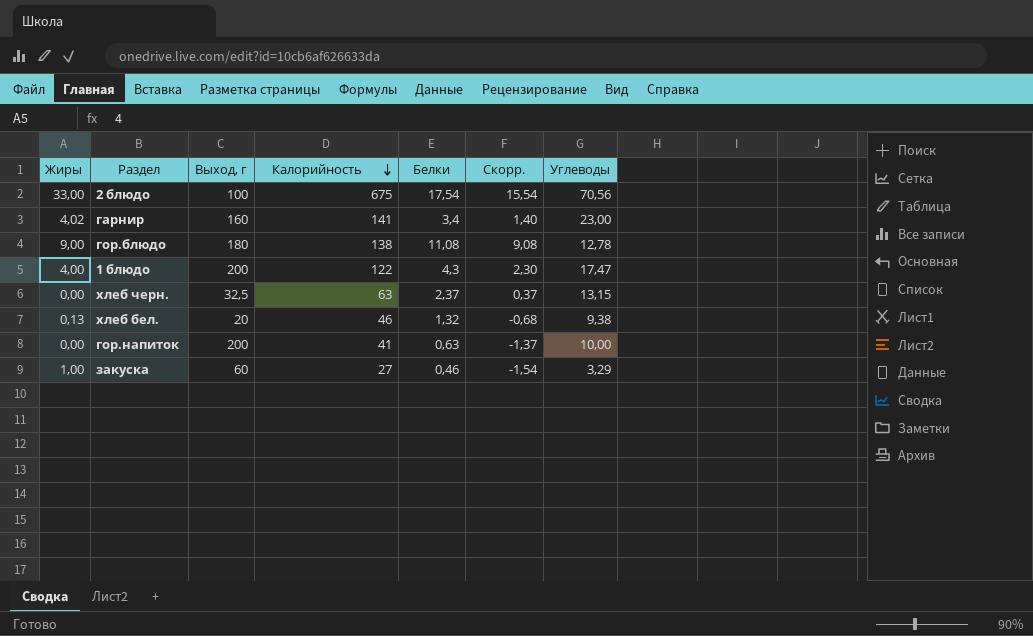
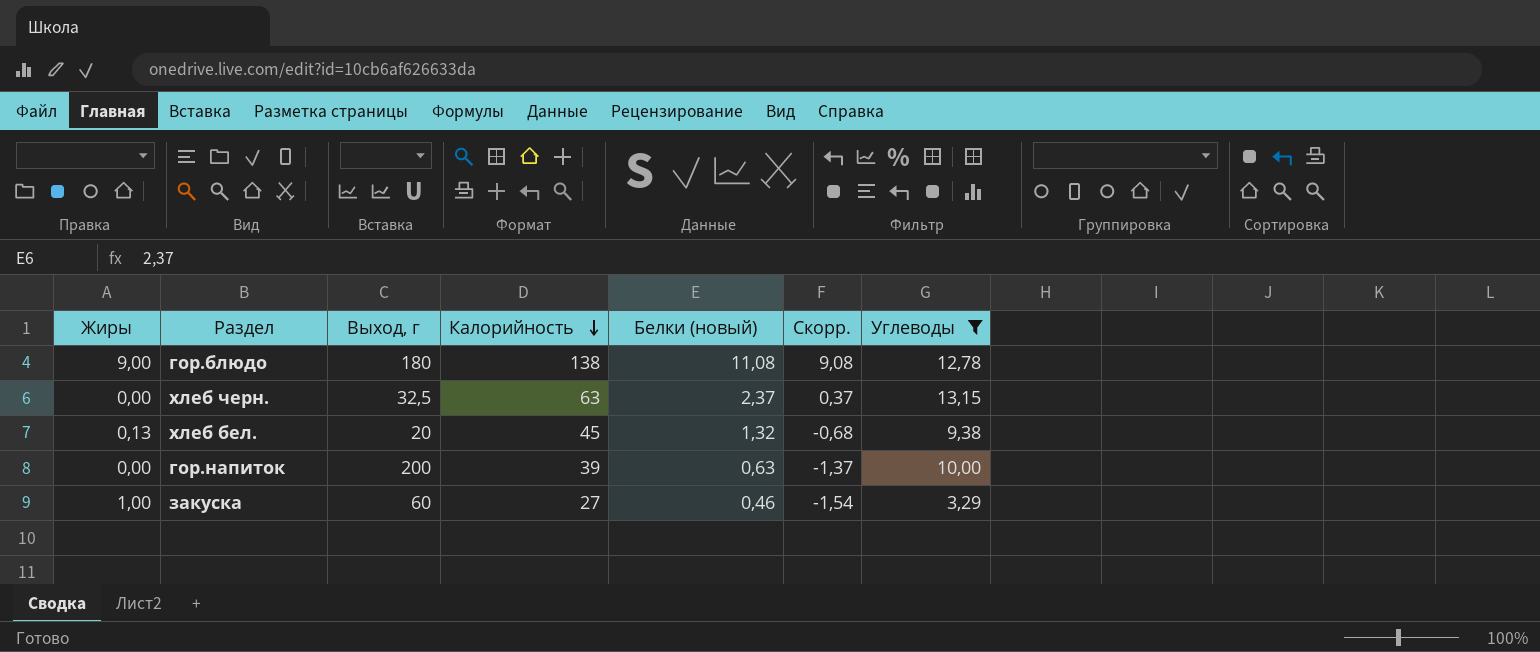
filter: none -> Углеводы <= 13,15
column name: Белки -> Белки (новый)
хлеб бел. | Калорийность: 46 -> 45
гор.напиток | Калорийность: 41 -> 39

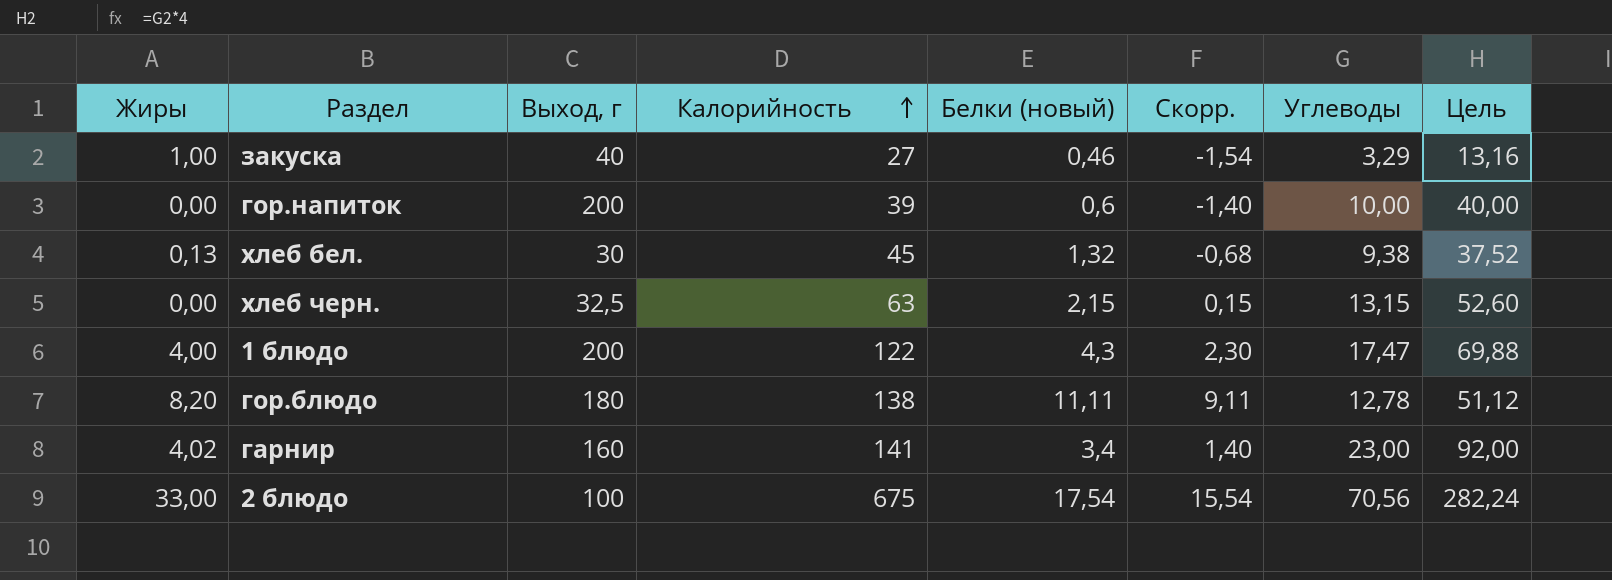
filter: Углеводы <= 13,15 -> none
row order: Калорийность descending -> Калорийность ascending
column Цель | formula: none -> [Углеводы] * 4
закуска | Выход, г: 60 -> 40
гор.напиток | Белки (новый): 0,63 -> 0,6
гор.напиток | Скорр.: -1,37 -> -1,40
хлеб бел. | Выход, г: 20 -> 30
хлеб черн. | Белки (новый): 2,37 -> 2,15
хлеб черн. | Скорр.: 0,37 -> 0,15
гор.блюдо | Жиры: 9,00 -> 8,20
гор.блюдо | Белки (новый): 11,08 -> 11,11
гор.блюдо | Скорр.: 9,08 -> 9,11

